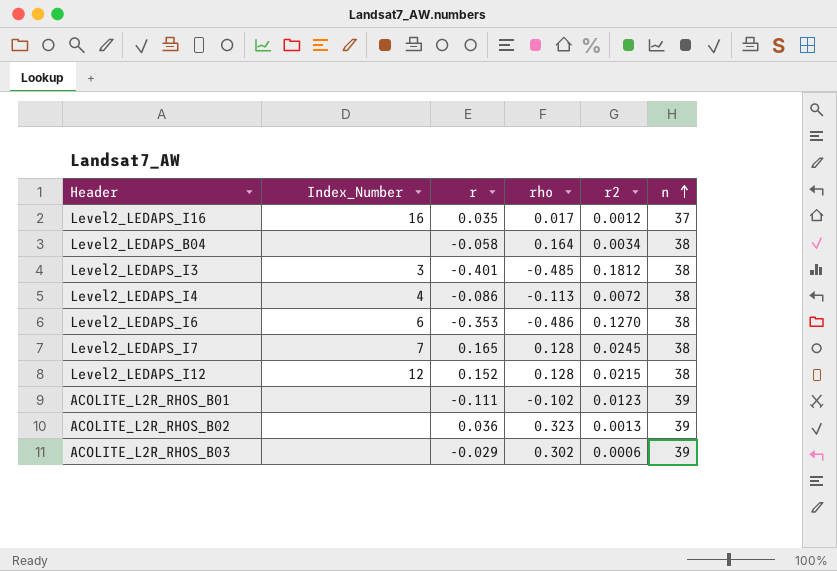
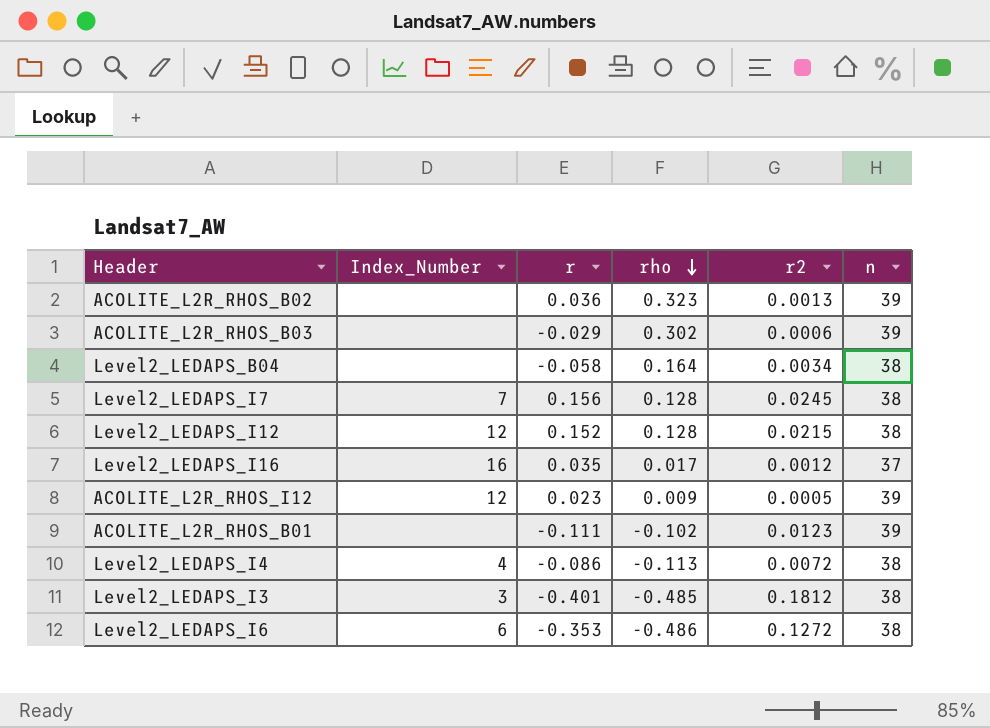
row order: n ascending -> rho descending
Level2_LEDAPS_I7 | r: 0.165 -> 0.156
row ACOLITE_L2R_RHOS_I12: none -> 12 | 0.023 | 0.009 | 0.0005 | 39
Level2_LEDAPS_I6 | r2: 0.1270 -> 0.1272

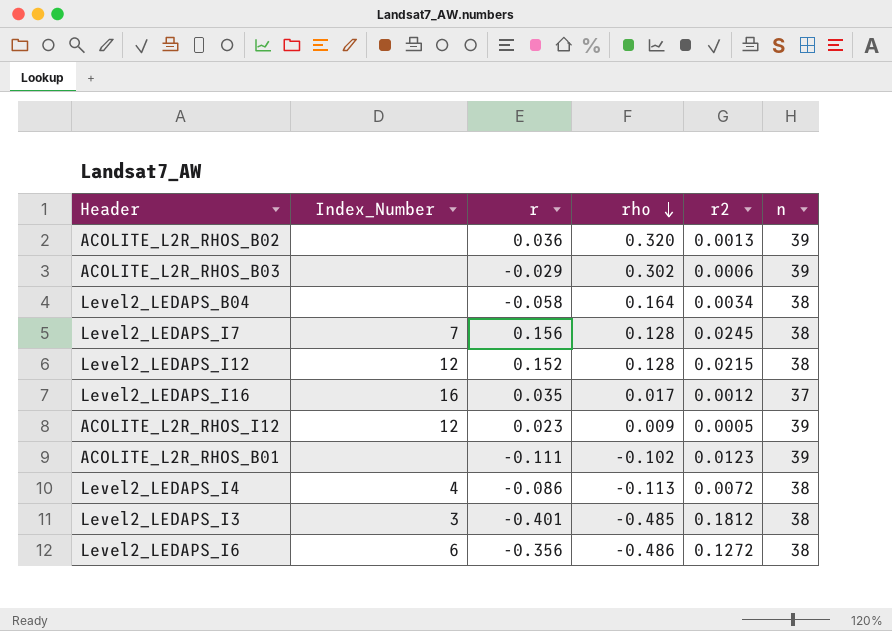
ACOLITE_L2R_RHOS_B02 | rho: 0.323 -> 0.320
Level2_LEDAPS_I6 | r: -0.353 -> -0.356

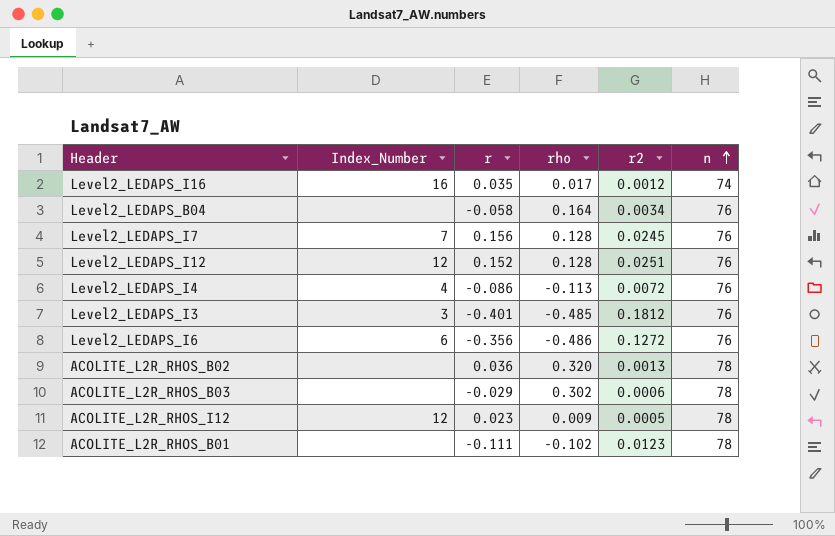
row order: rho descending -> n ascending
Level2_LEDAPS_I16 | n: 37 -> 74
Level2_LEDAPS_B04 | n: 38 -> 76
Level2_LEDAPS_I7 | n: 38 -> 76
Level2_LEDAPS_I12 | r2: 0.0215 -> 0.0251
Level2_LEDAPS_I12 | n: 38 -> 76
Level2_LEDAPS_I4 | n: 38 -> 76
Level2_LEDAPS_I3 | n: 38 -> 76
Level2_LEDAPS_I6 | n: 38 -> 76
ACOLITE_L2R_RHOS_B02 | n: 39 -> 78
ACOLITE_L2R_RHOS_B03 | n: 39 -> 78
ACOLITE_L2R_RHOS_I12 | n: 39 -> 78
ACOLITE_L2R_RHOS_B01 | n: 39 -> 78

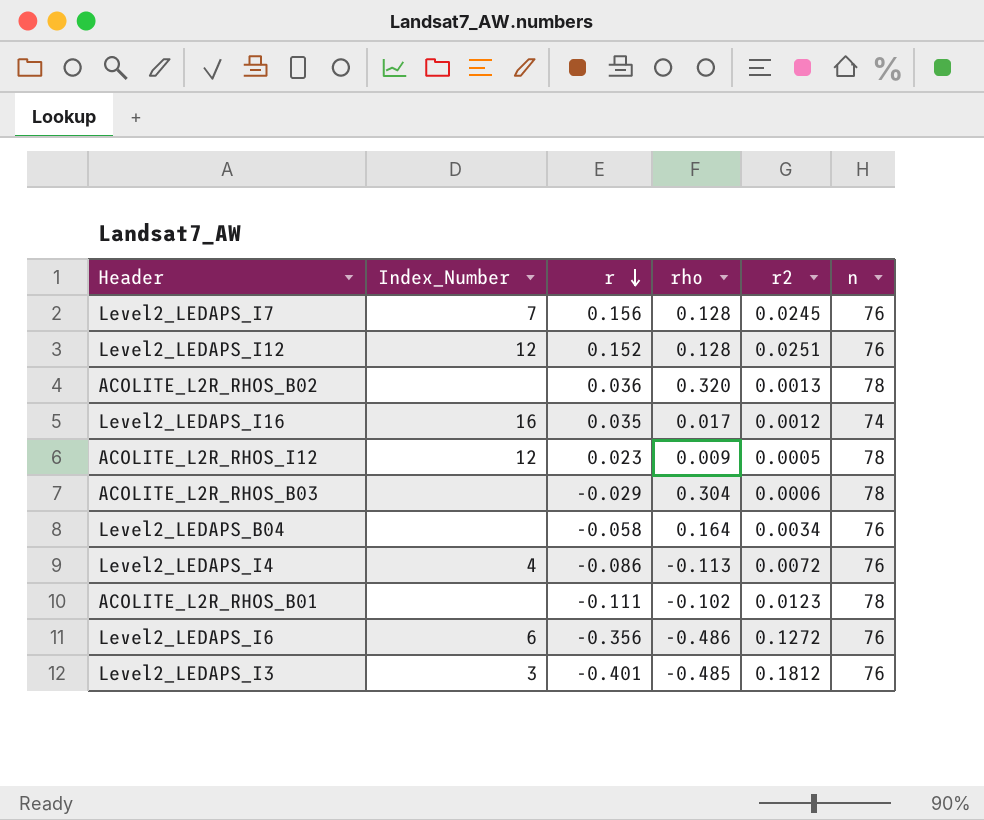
row order: n ascending -> r descending
ACOLITE_L2R_RHOS_B03 | rho: 0.302 -> 0.304

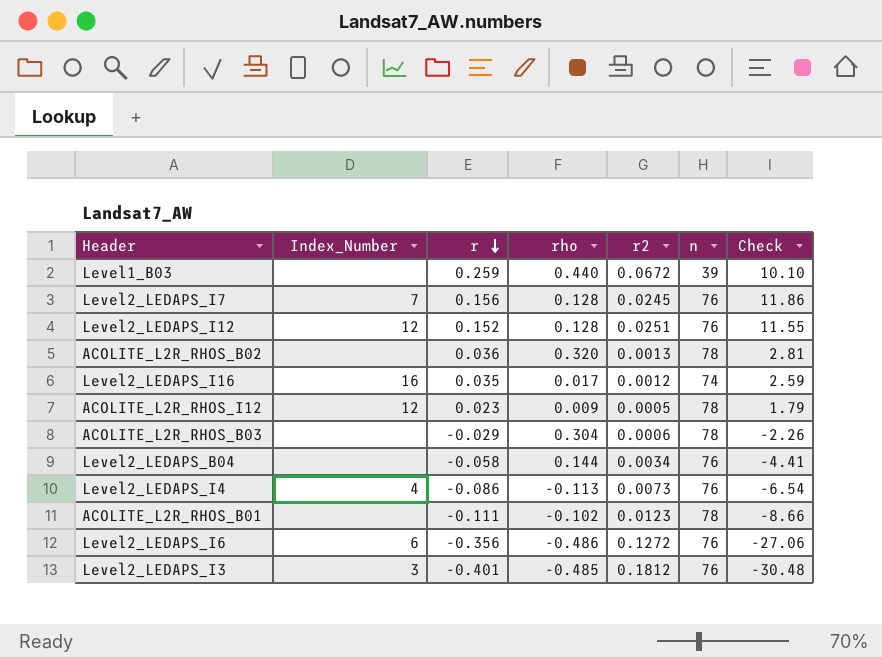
column Check | formula: none -> [r] * [n]
row Level1_B03: none -> none | 0.259 | 0.440 | 0.0672 | 39 | 10.10
Level2_LEDAPS_B04 | rho: 0.164 -> 0.144
Level2_LEDAPS_I4 | r2: 0.0072 -> 0.0073

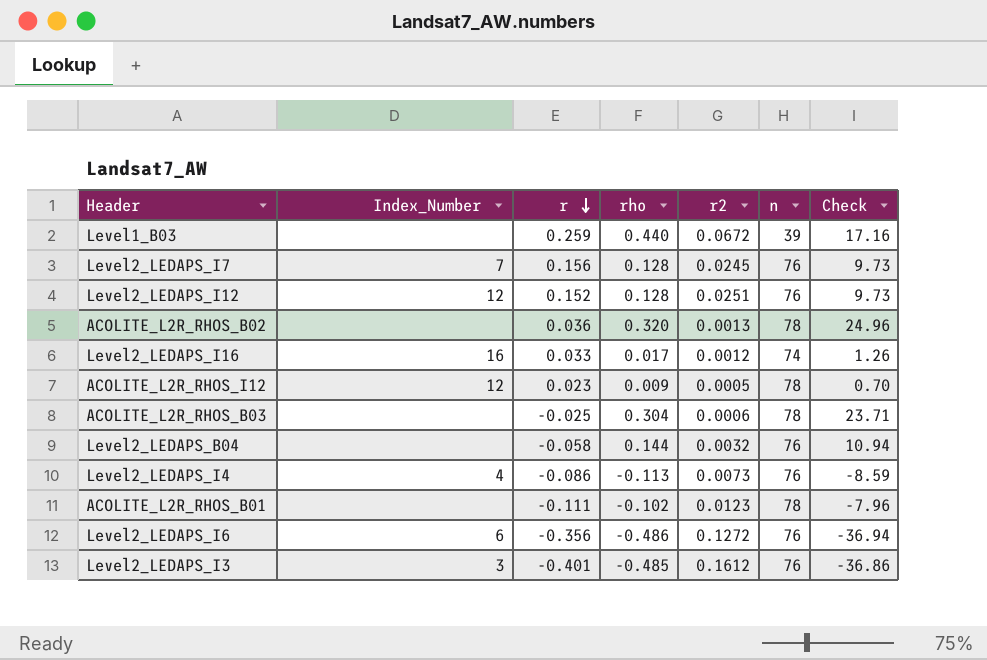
column Check | formula: [r] * [n] -> [rho] * [n]
Level2_LEDAPS_I16 | r: 0.035 -> 0.033
ACOLITE_L2R_RHOS_B03 | r: -0.029 -> -0.025
Level2_LEDAPS_B04 | r2: 0.0034 -> 0.0032
Level2_LEDAPS_I3 | r2: 0.1812 -> 0.1612

